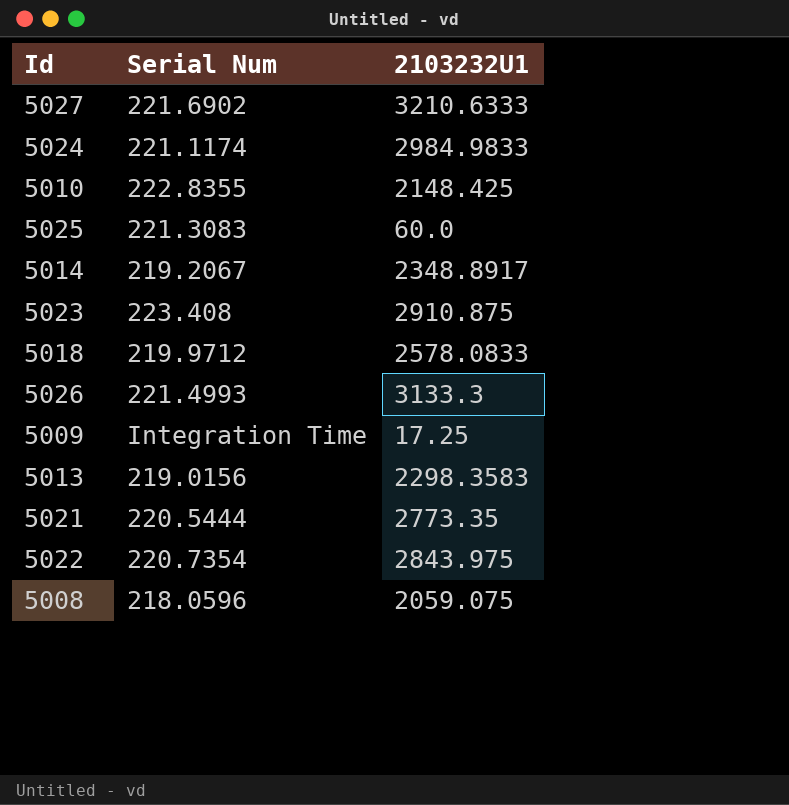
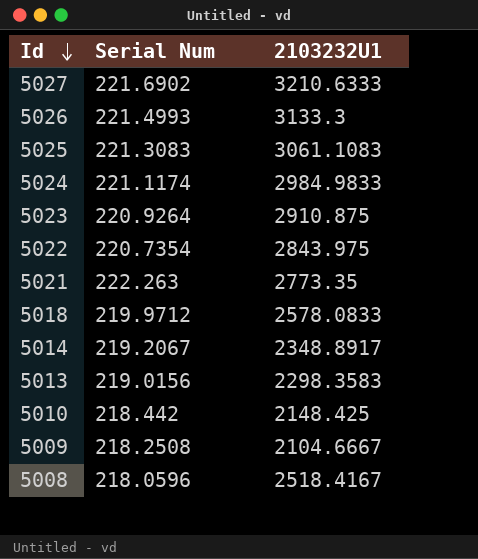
row order: none -> Id descending
5025 | 2103232U1: 60.0 -> 3061.1083
5023 | Serial Num: 223.408 -> 220.9264
5021 | Serial Num: 220.5444 -> 222.263
5010 | Serial Num: 222.8355 -> 218.442
5009 | Serial Num: Integration Time -> 218.2508
5009 | 2103232U1: 17.25 -> 2104.6667
5008 | 2103232U1: 2059.075 -> 2518.4167

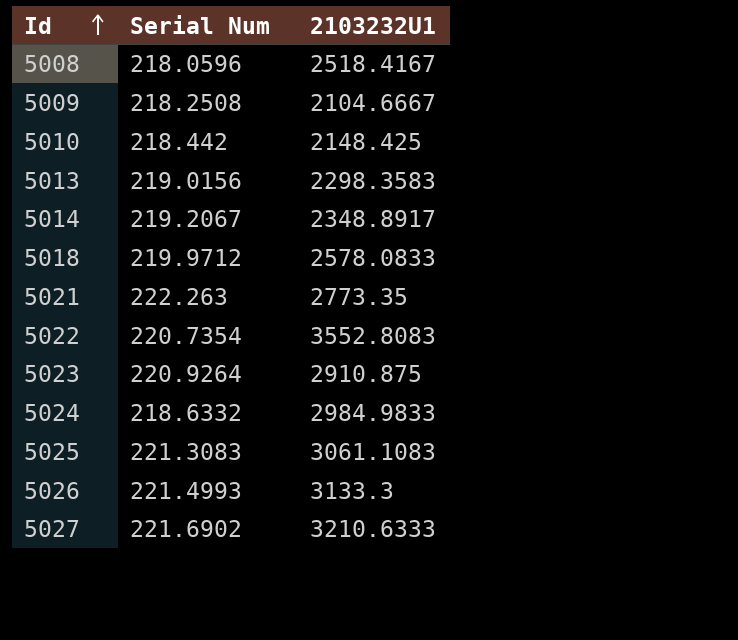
row order: Id descending -> Id ascending
5022 | 2103232U1: 2843.975 -> 3552.8083
5024 | Serial Num: 221.1174 -> 218.6332

